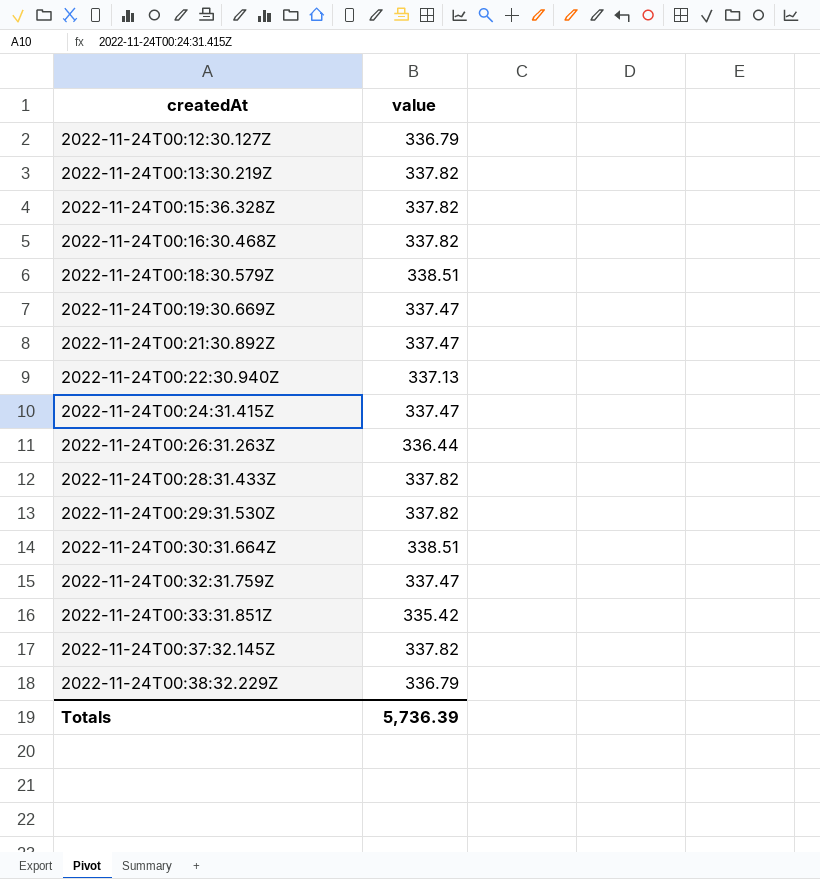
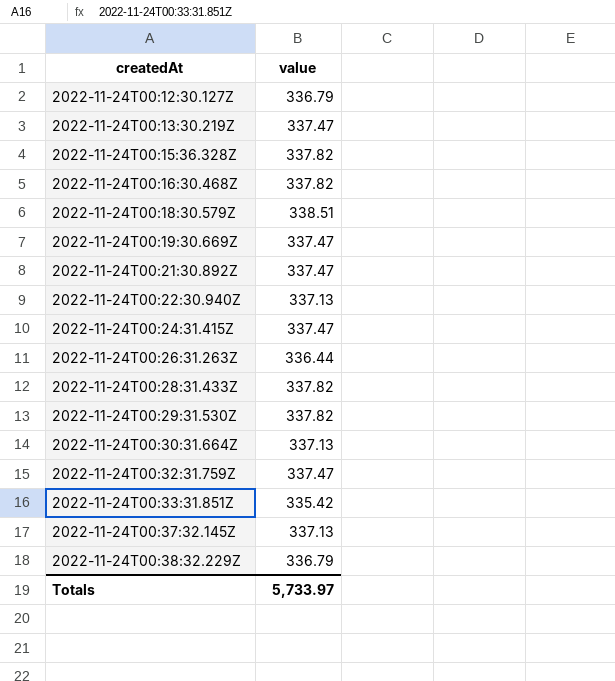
2022-11-24T00:13:30.219Z | value: 337.82 -> 337.47
2022-11-24T00:30:31.664Z | value: 338.51 -> 337.13
2022-11-24T00:37:32.145Z | value: 337.82 -> 337.13
Totals | value: 5,736.39 -> 5,733.97

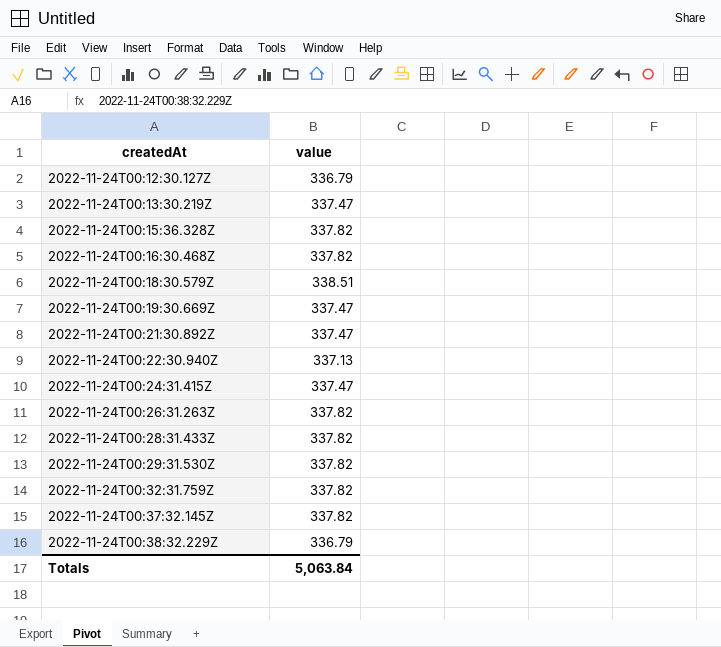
row 2022-11-24T00:30:31.664Z: 337.13 -> none
row 2022-11-24T00:33:31.851Z: 335.42 -> none
2022-11-24T00:26:31.263Z | value: 336.44 -> 337.82
2022-11-24T00:32:31.759Z | value: 337.47 -> 337.82
2022-11-24T00:37:32.145Z | value: 337.13 -> 337.82
Totals | value: 5,733.97 -> 5,063.84

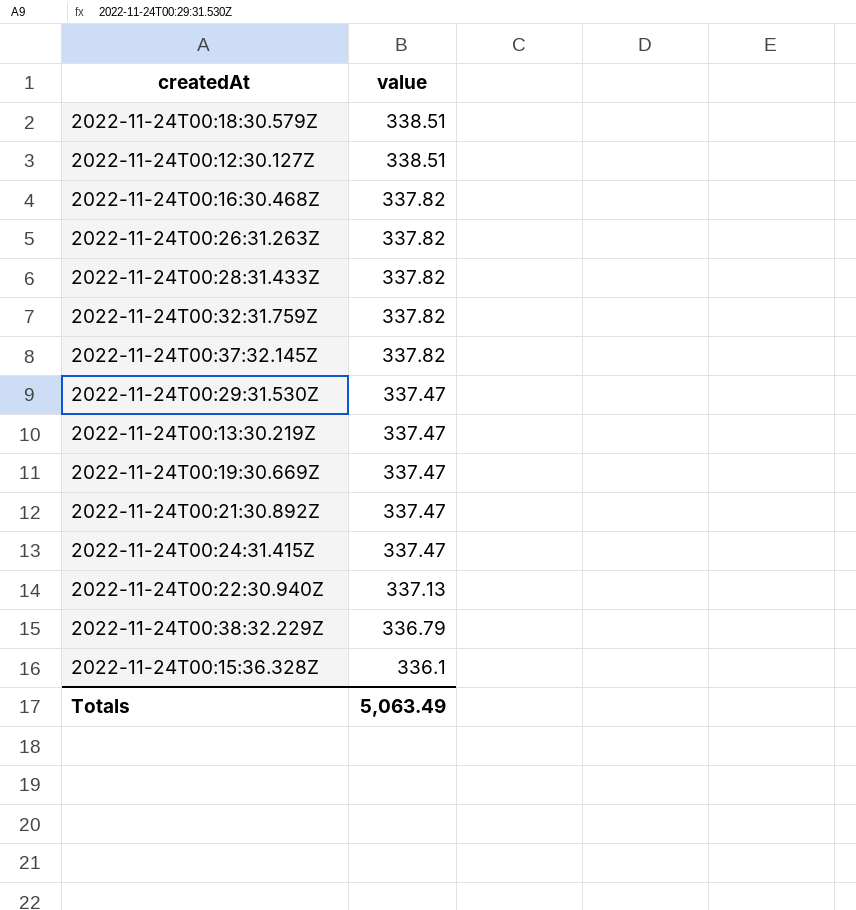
row order: createdAt ascending -> value descending
2022-11-24T00:12:30.127Z | value: 336.79 -> 338.51
2022-11-24T00:29:31.530Z | value: 337.82 -> 337.47
2022-11-24T00:15:36.328Z | value: 337.82 -> 336.1
Totals | value: 5,063.84 -> 5,063.49

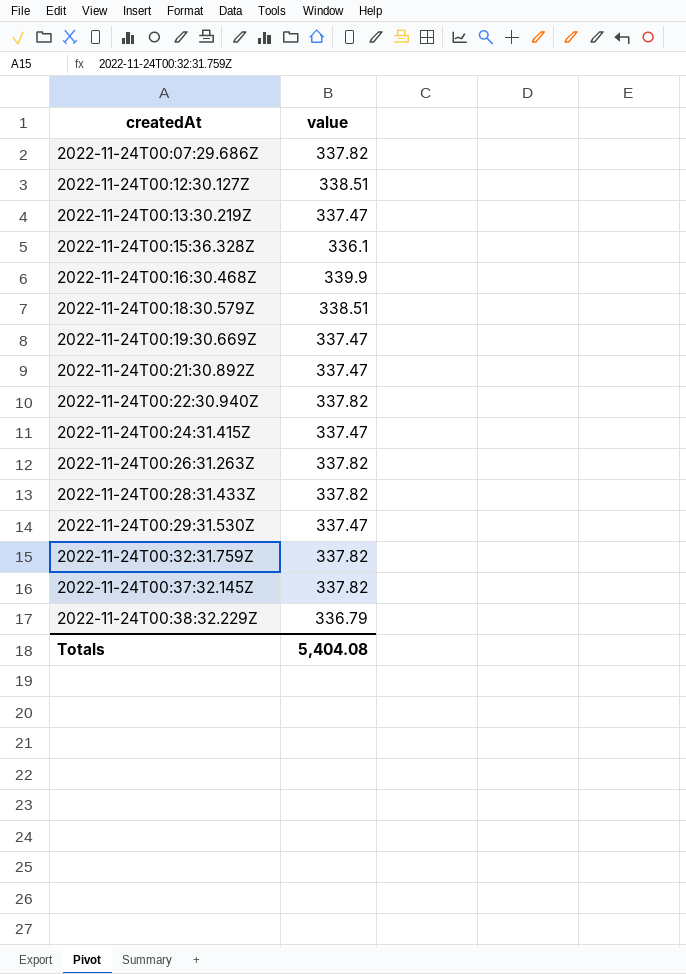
row order: value descending -> createdAt ascending
row 2022-11-24T00:07:29.686Z: none -> 337.82
2022-11-24T00:16:30.468Z | value: 337.82 -> 339.9
2022-11-24T00:22:30.940Z | value: 337.13 -> 337.82
Totals | value: 5,063.49 -> 5,404.08

